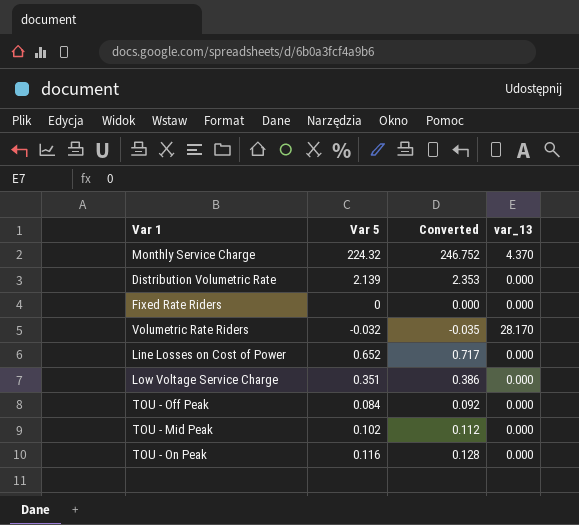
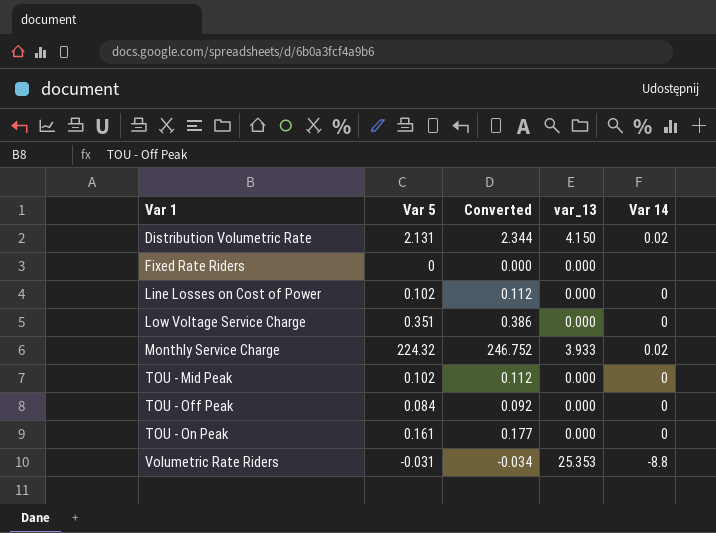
row order: none -> Var 1 ascending
column Var 14 | position: none -> 5
Distribution Volumetric Rate | Var 5: 2.139 -> 2.131
Distribution Volumetric Rate | Converted: 2.353 -> 2.344
Distribution Volumetric Rate | var_13: 0.000 -> 4.150
Line Losses on Cost of Power | Var 5: 0.652 -> 0.102
Line Losses on Cost of Power | Converted: 0.717 -> 0.112
Monthly Service Charge | var_13: 4.370 -> 3.933
TOU - On Peak | Var 5: 0.116 -> 0.161
TOU - On Peak | Converted: 0.128 -> 0.177
Volumetric Rate Riders | Var 5: -0.032 -> -0.031
Volumetric Rate Riders | Converted: -0.035 -> -0.034
Volumetric Rate Riders | var_13: 28.170 -> 25.353

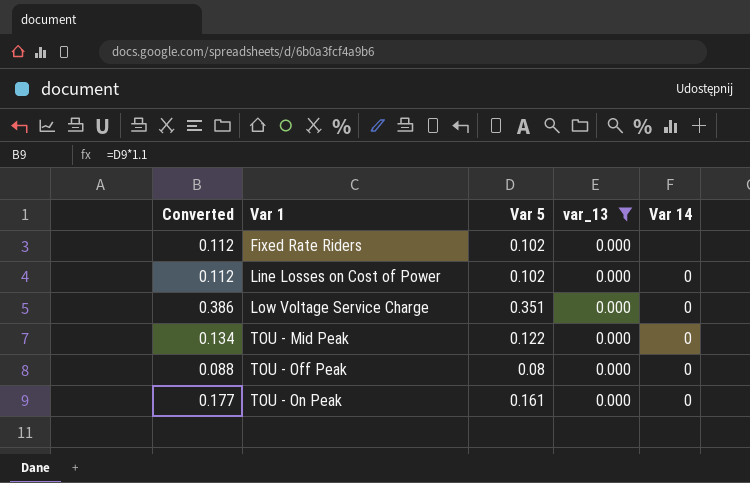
filter: none -> var_13 = 0.000
column Converted | position: 3 -> 1
Fixed Rate Riders | Converted: 0.000 -> 0.112
Fixed Rate Riders | Var 5: 0 -> 0.102
TOU - Mid Peak | Converted: 0.112 -> 0.134
TOU - Mid Peak | Var 5: 0.102 -> 0.122
TOU - Off Peak | Converted: 0.092 -> 0.088
TOU - Off Peak | Var 5: 0.084 -> 0.08

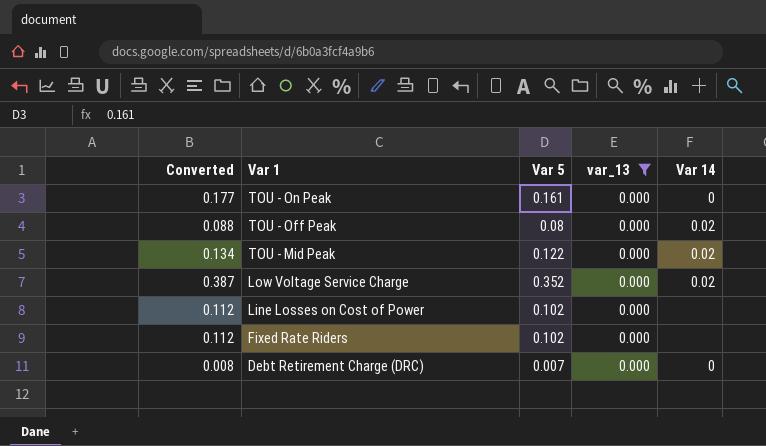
row order: Var 1 ascending -> Var 1 descending
TOU - Off Peak | Var 14: 0 -> 0.02
TOU - Mid Peak | Var 14: 0 -> 0.02
Low Voltage Service Charge | Converted: 0.386 -> 0.387
Low Voltage Service Charge | Var 5: 0.351 -> 0.352
Low Voltage Service Charge | Var 14: 0 -> 0.02
Line Losses on Cost of Power | Var 14: 0 -> none
row Debt Retirement Charge (DRC): none -> 0.008 | 0.007 | 0.000 | 0

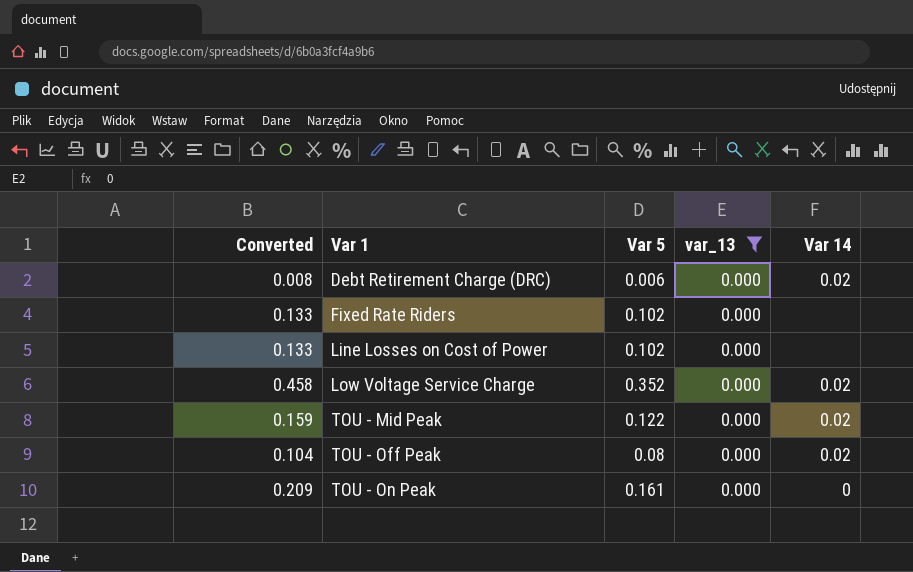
row order: Var 1 descending -> Var 1 ascending
column Converted | formula: [Var 5] * 1.1 -> [Var 5] * 1.3
Debt Retirement Charge (DRC) | Var 5: 0.007 -> 0.006
Debt Retirement Charge (DRC) | Var 14: 0 -> 0.02

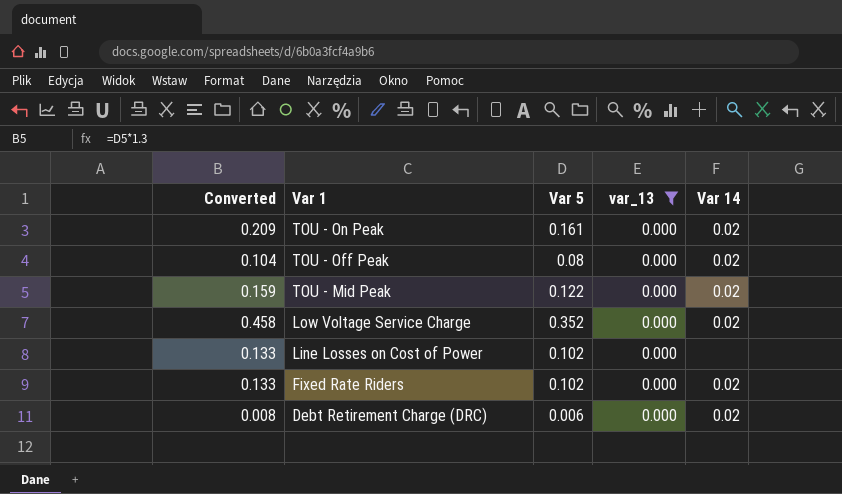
row order: Var 1 ascending -> Var 1 descending
TOU - On Peak | Var 14: 0 -> 0.02
Fixed Rate Riders | Var 14: none -> 0.02

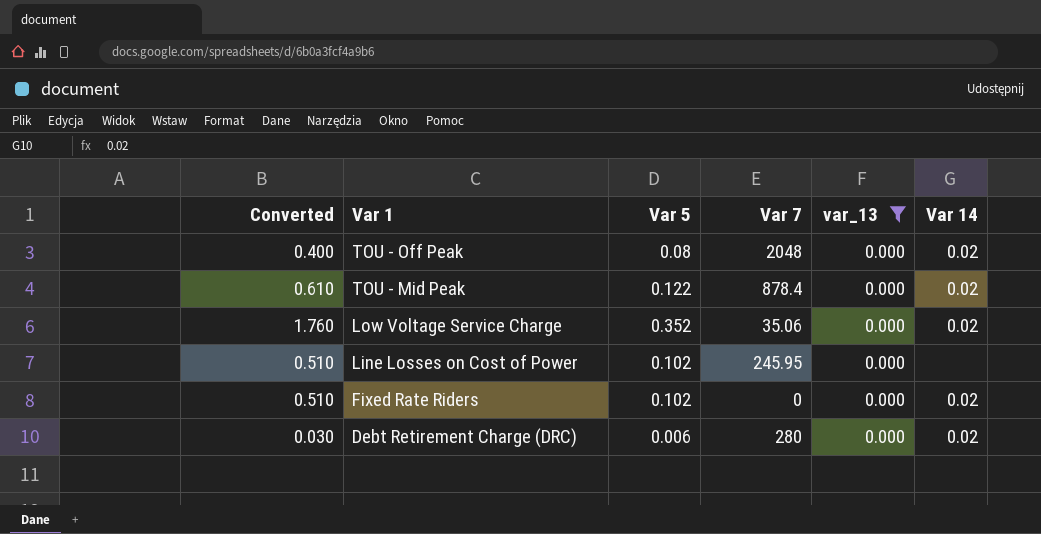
column Converted | formula: [Var 5] * 1.3 -> [Var 5] * 5
column Var 7 | position: none -> 4
row TOU - On Peak: 0.209 | 0.161 | 0.000 | 0.02 -> none

